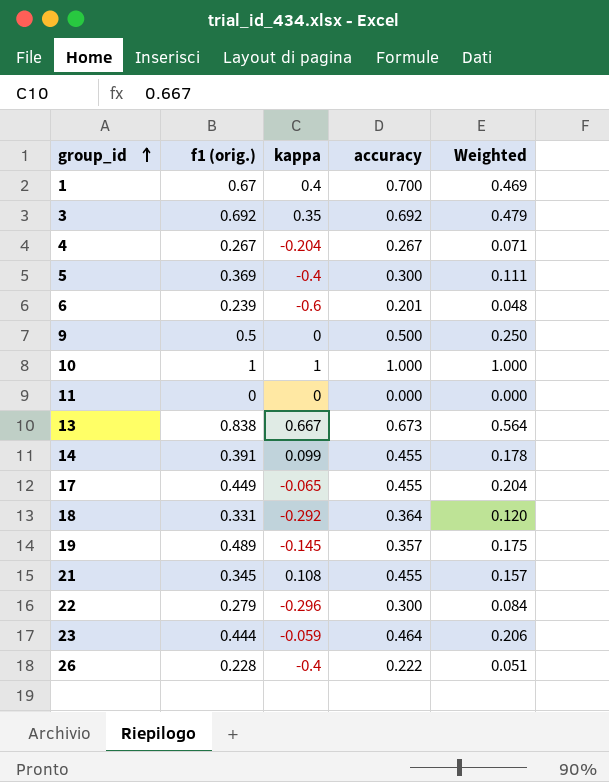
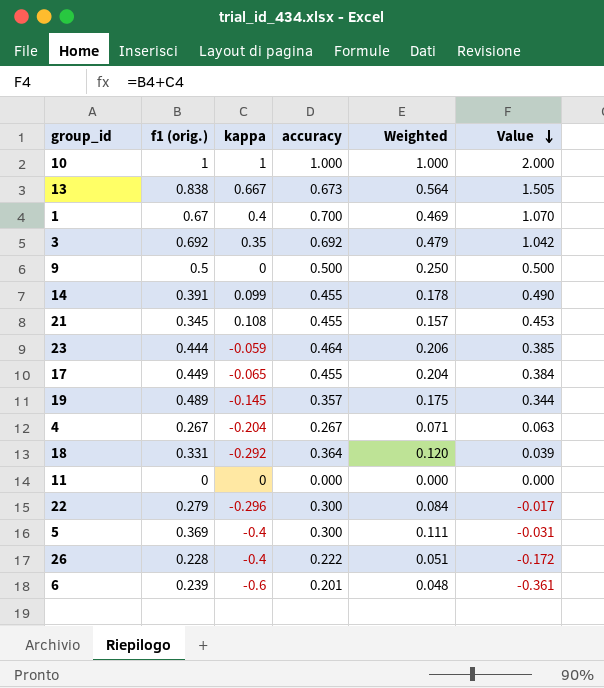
row order: group_id ascending -> Value descending
column Value | formula: none -> [f1 (orig.)] + [kappa]

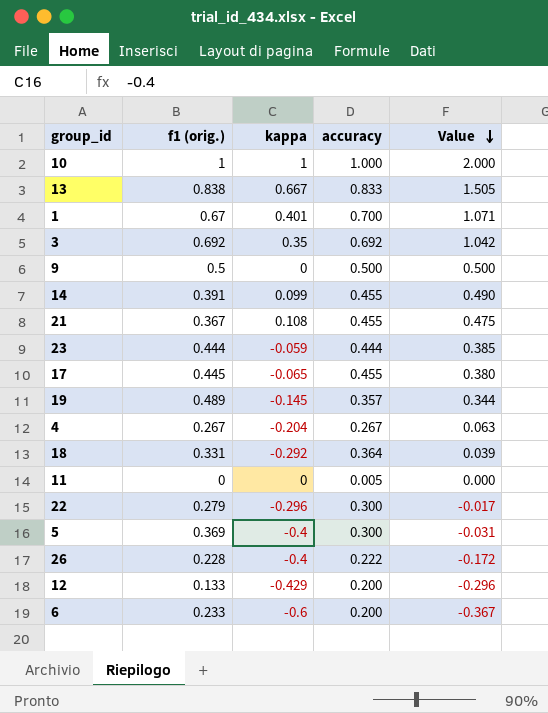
column Weighted | formula: [f1 (orig.)] * [accuracy] -> none
13 | accuracy: 0.673 -> 0.833
1 | kappa: 0.4 -> 0.401
1 | Value: 1.070 -> 1.071
21 | f1 (orig.): 0.345 -> 0.367
21 | Value: 0.453 -> 0.475
23 | accuracy: 0.464 -> 0.444
17 | f1 (orig.): 0.449 -> 0.445
17 | Value: 0.384 -> 0.380
11 | accuracy: 0.000 -> 0.005
row 12: none -> 0.133 | -0.429 | 0.200 | -0.296
6 | f1 (orig.): 0.239 -> 0.233
6 | accuracy: 0.201 -> 0.200
6 | Value: -0.361 -> -0.367

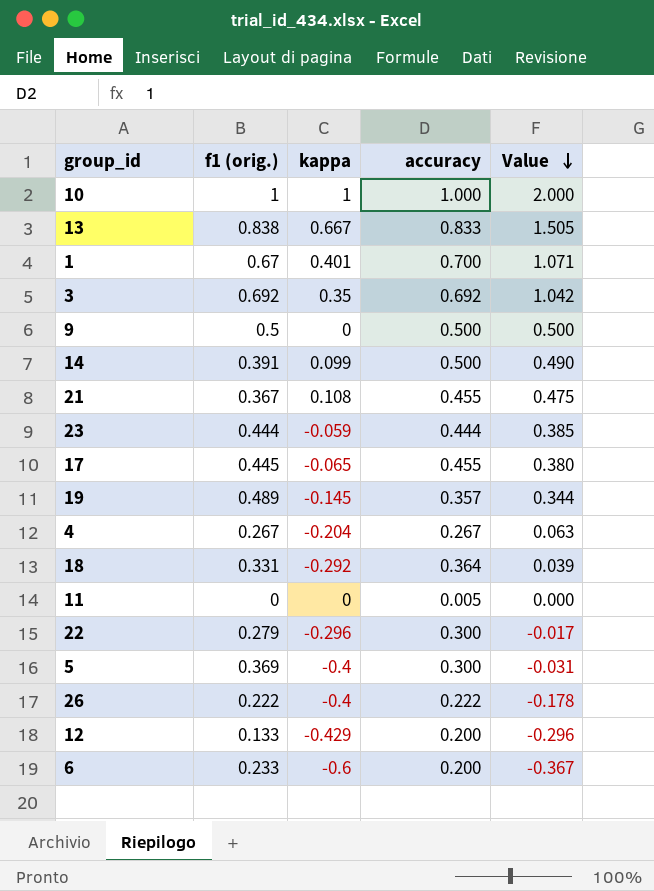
14 | accuracy: 0.455 -> 0.500
26 | f1 (orig.): 0.228 -> 0.222
26 | Value: -0.172 -> -0.178

